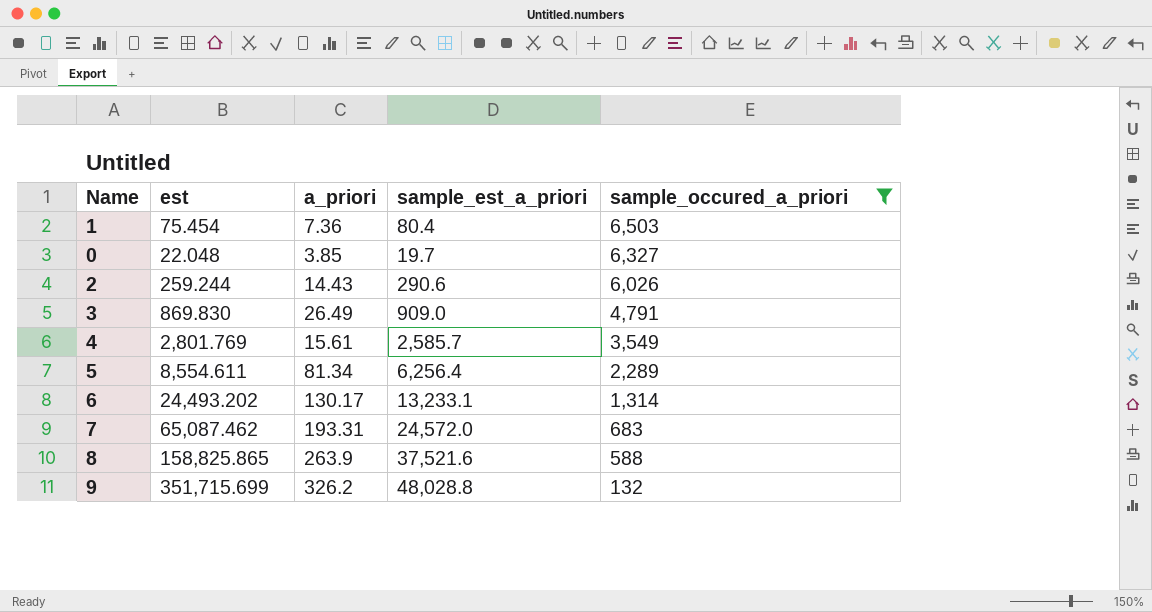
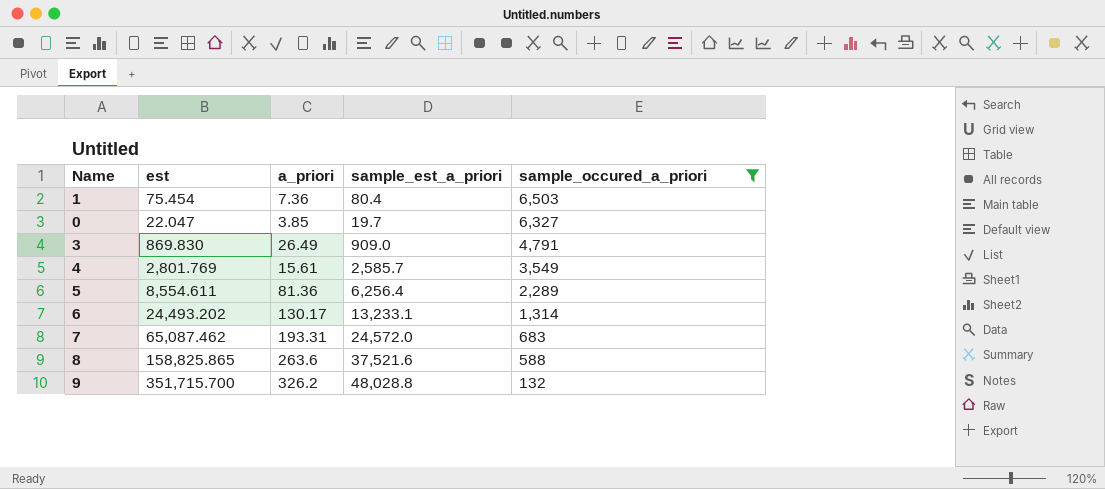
row 2: 259.244 | 14.43 | 290.6 | 6,026 -> none
0 | est: 22.048 -> 22.047
5 | a_priori: 81.34 -> 81.36
8 | a_priori: 263.9 -> 263.6
9 | est: 351,715.699 -> 351,715.700

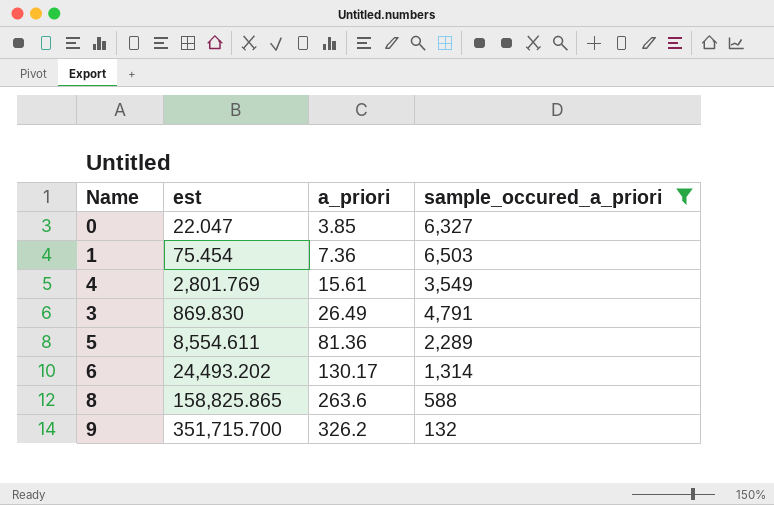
row order: sample_occured_a_priori descending -> a_priori ascending
column sample_est_a_priori | position: 4 -> none
row 7: 65,087.462 | 193.31 | 24,572.0 | 683 -> none

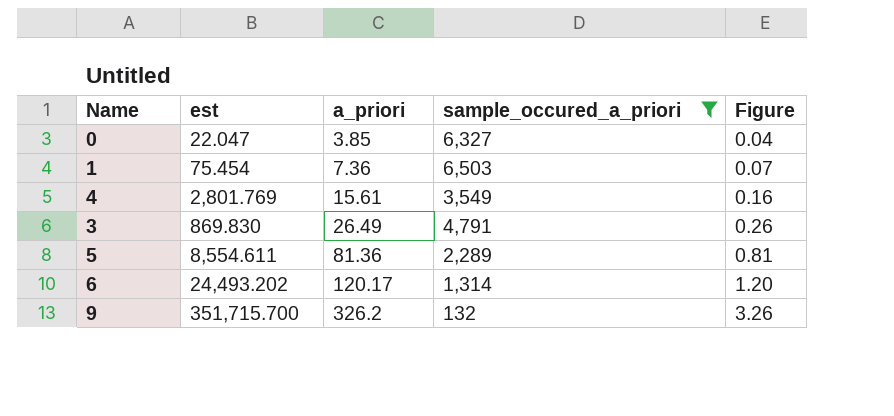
column Figure | formula: none -> [a_priori] * 0.01
row 8: 158,825.865 | 263.6 | 588 -> none
6 | a_priori: 130.17 -> 120.17

